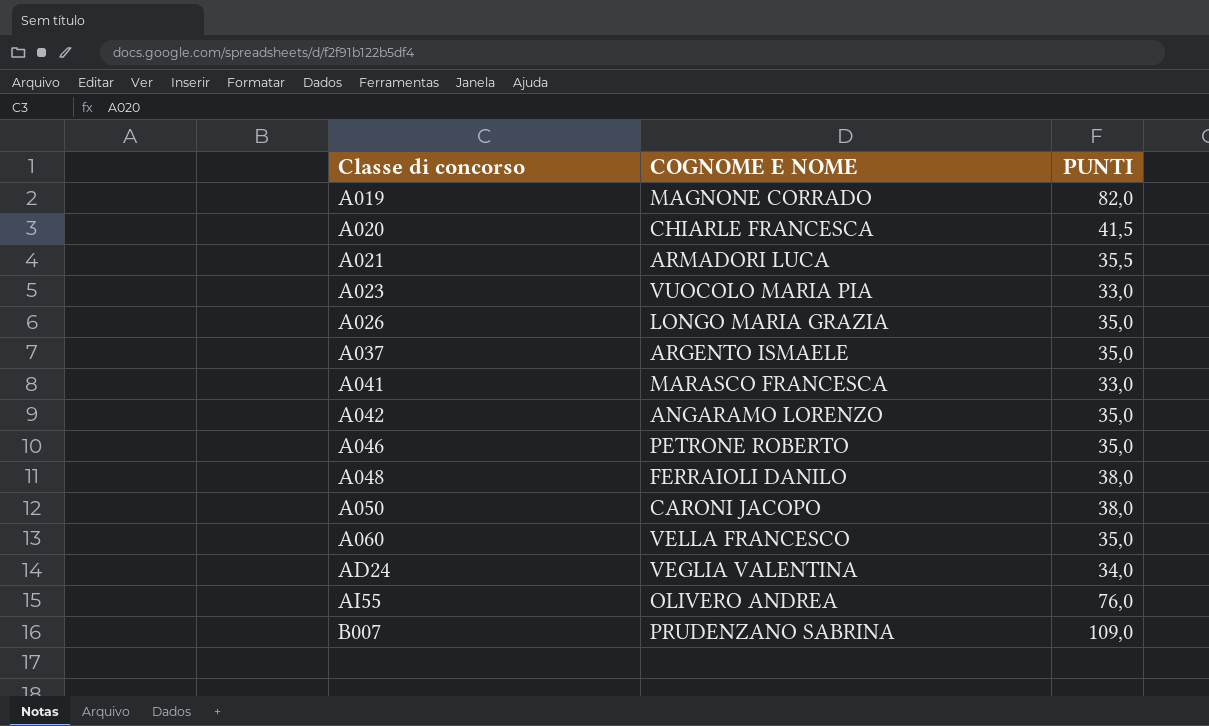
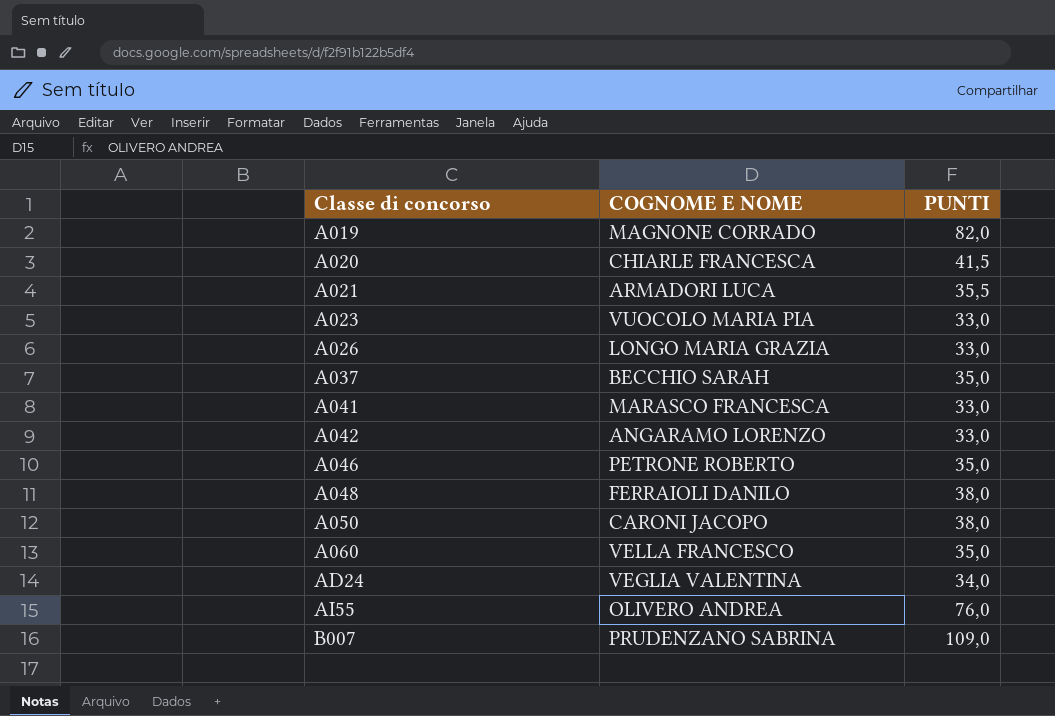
A026 | PUNTI: 35,0 -> 33,0
A037 | COGNOME E NOME: ARGENTO ISMAELE -> BECCHIO SARAH
A042 | PUNTI: 35,0 -> 33,0

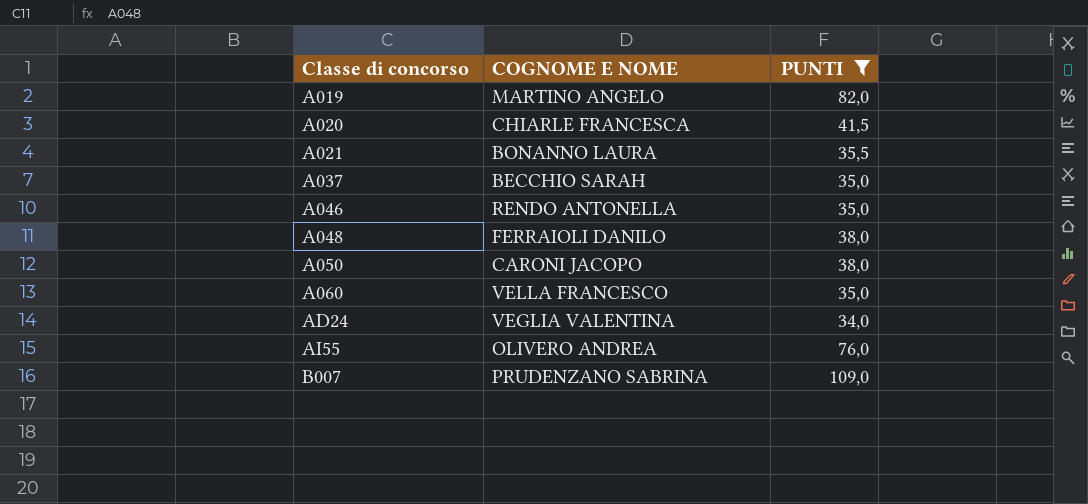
filter: none -> PUNTI != 33,0
A019 | COGNOME E NOME: MAGNONE CORRADO -> MARTINO ANGELO
A021 | COGNOME E NOME: ARMADORI LUCA -> BONANNO LAURA
A046 | COGNOME E NOME: PETRONE ROBERTO -> RENDO ANTONELLA

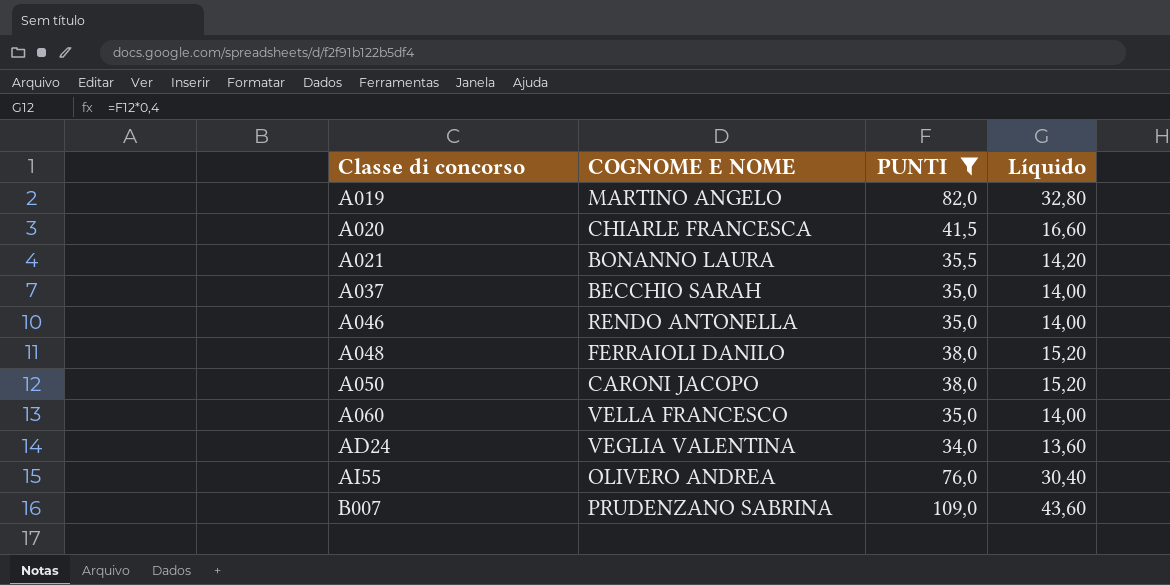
column Líquido | formula: none -> [PUNTI] * 0,4

